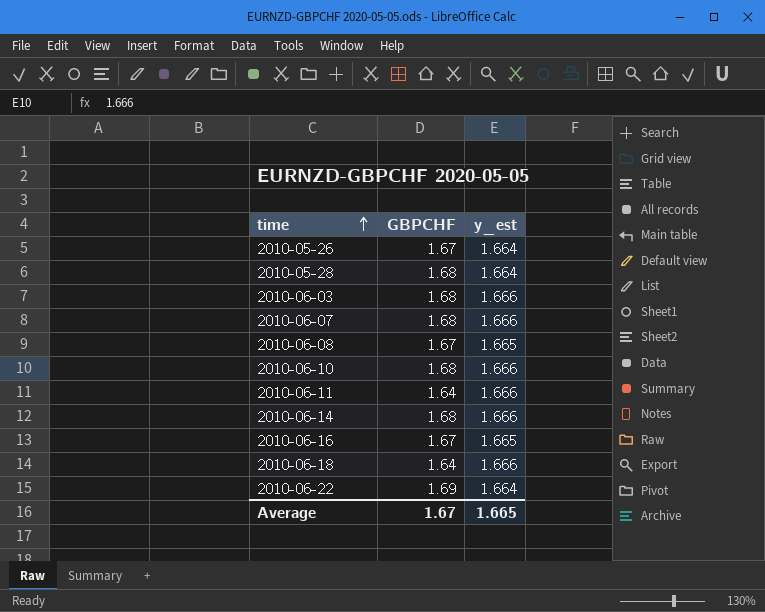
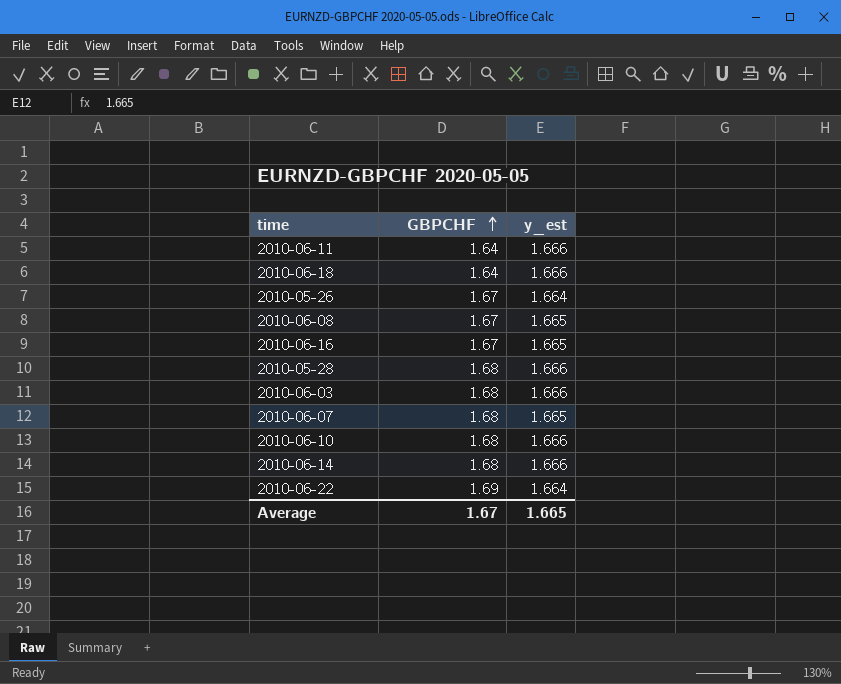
row order: time ascending -> GBPCHF ascending
2010-05-28 | y_est: 1.664 -> 1.666
2010-06-07 | y_est: 1.666 -> 1.665

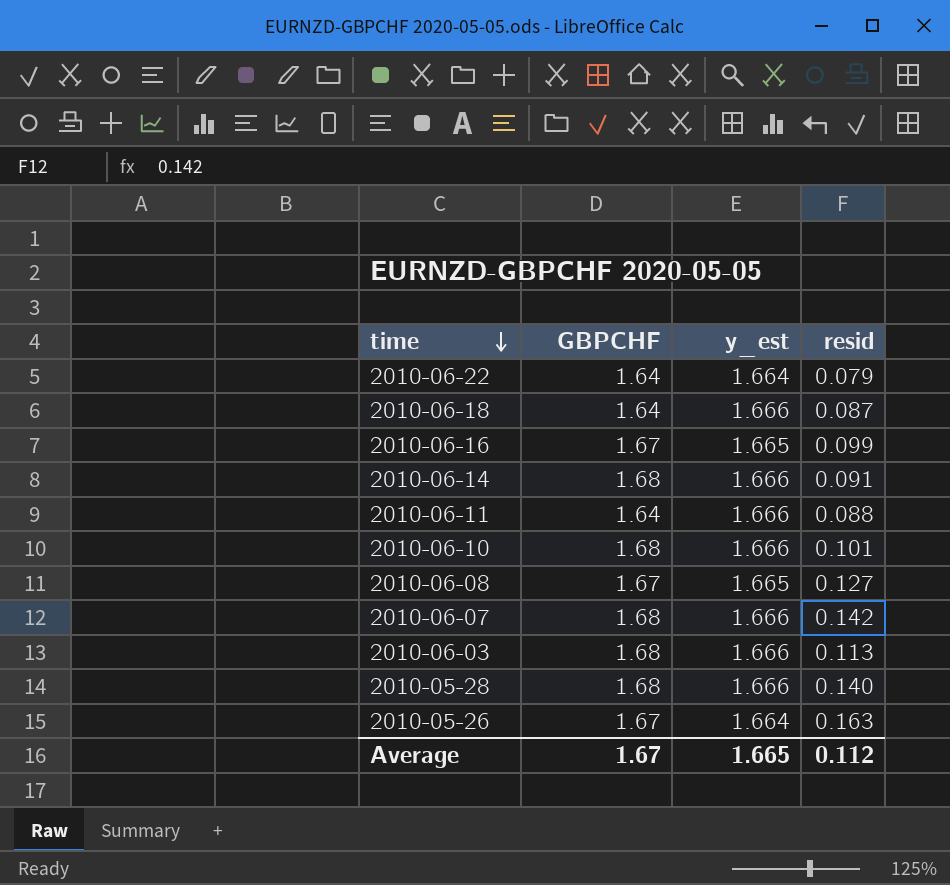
row order: GBPCHF ascending -> time descending
column resid | position: none -> 4
2010-06-22 | GBPCHF: 1.69 -> 1.64
2010-06-07 | y_est: 1.665 -> 1.666

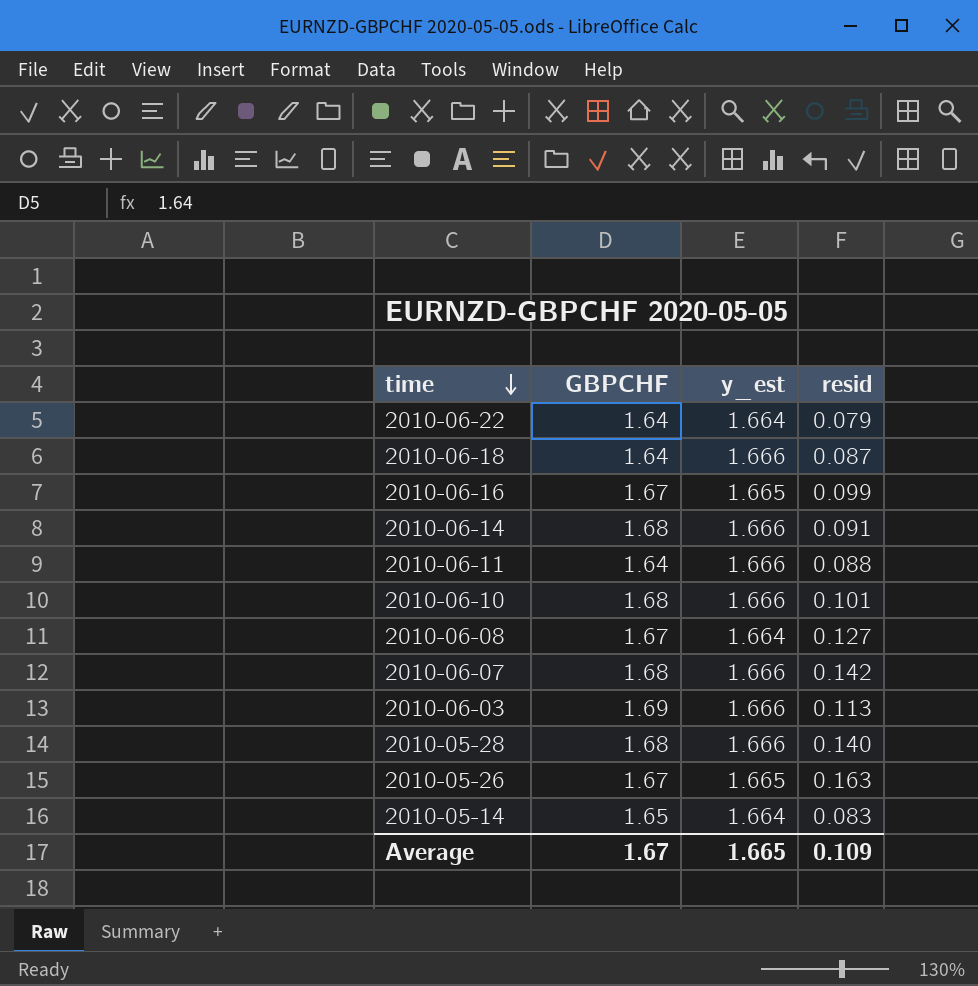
2010-06-08 | y_est: 1.665 -> 1.664
2010-06-03 | GBPCHF: 1.68 -> 1.69
2010-05-26 | y_est: 1.664 -> 1.665
row 2010-05-14: none -> 1.65 | 1.664 | 0.083
Average | resid: 0.112 -> 0.109

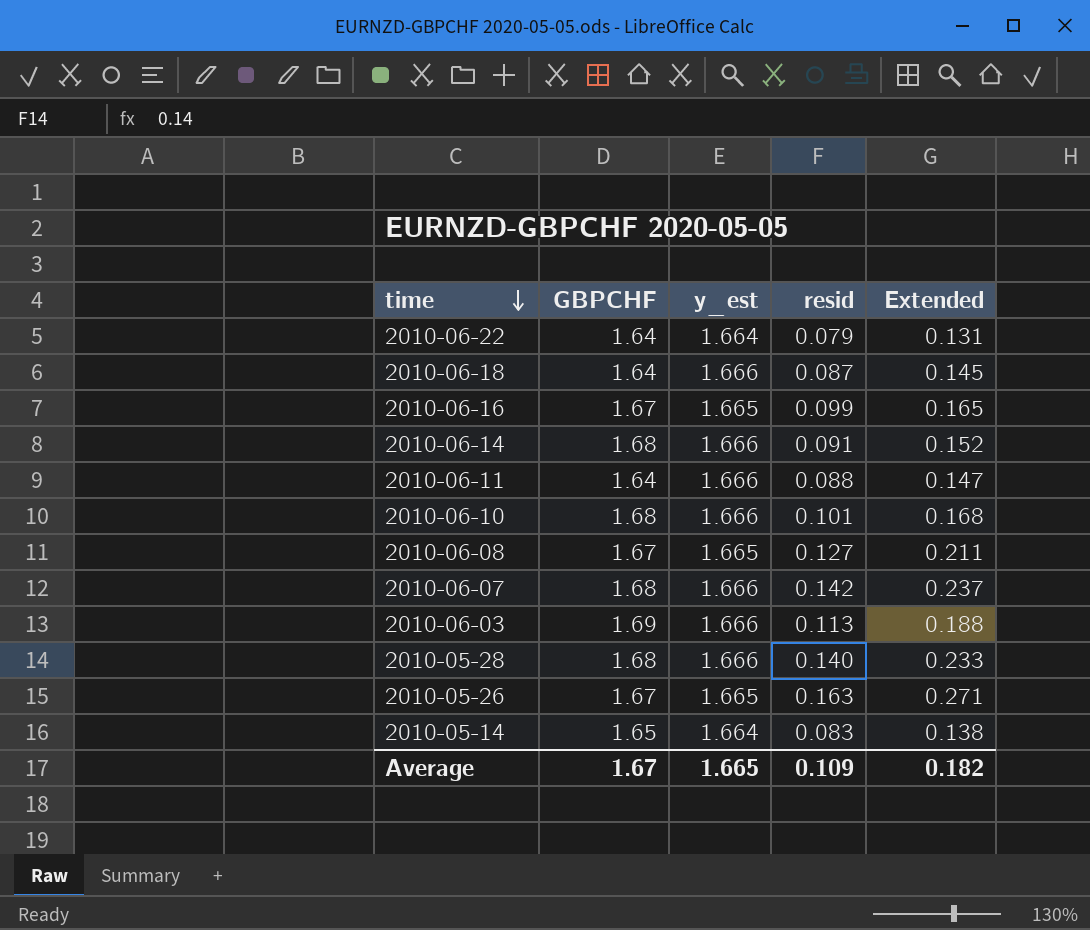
column Extended | formula: none -> [y_est] * [resid]
2010-06-08 | y_est: 1.664 -> 1.665

